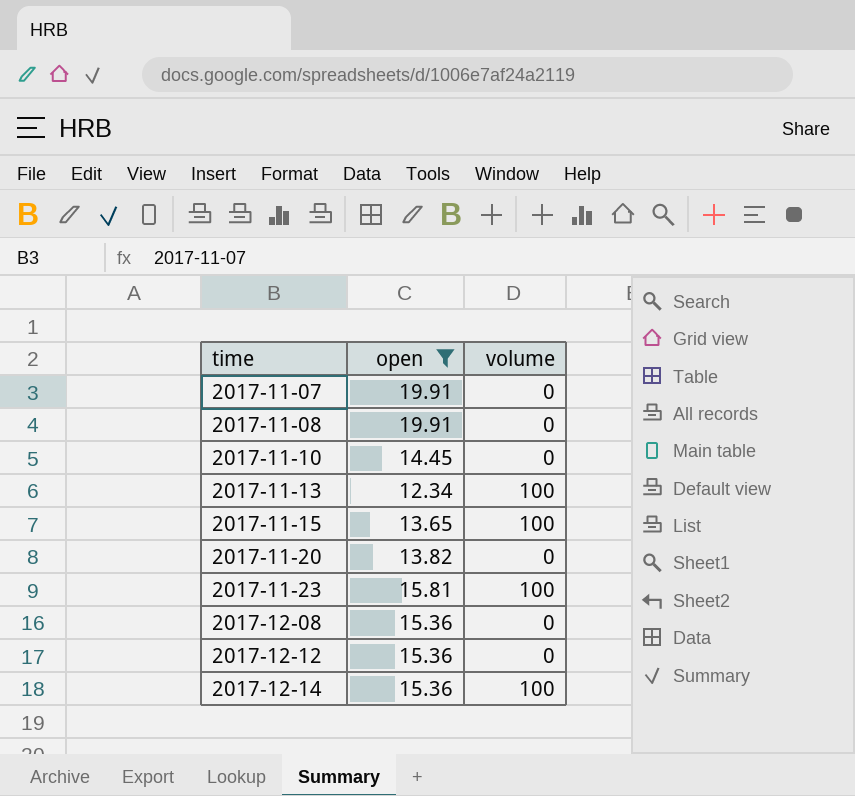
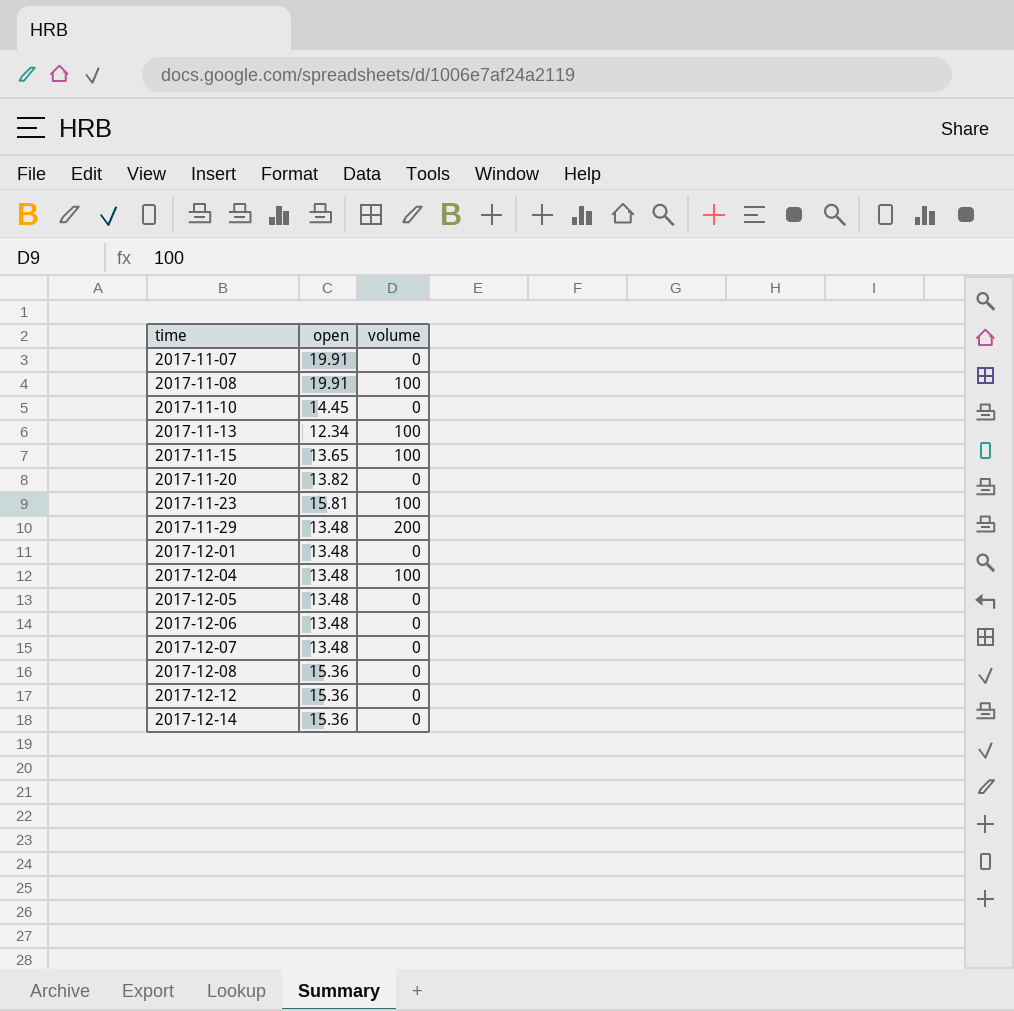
filter: open != 13.48 -> none
2017-11-08 | volume: 0 -> 100
2017-12-14 | volume: 100 -> 0

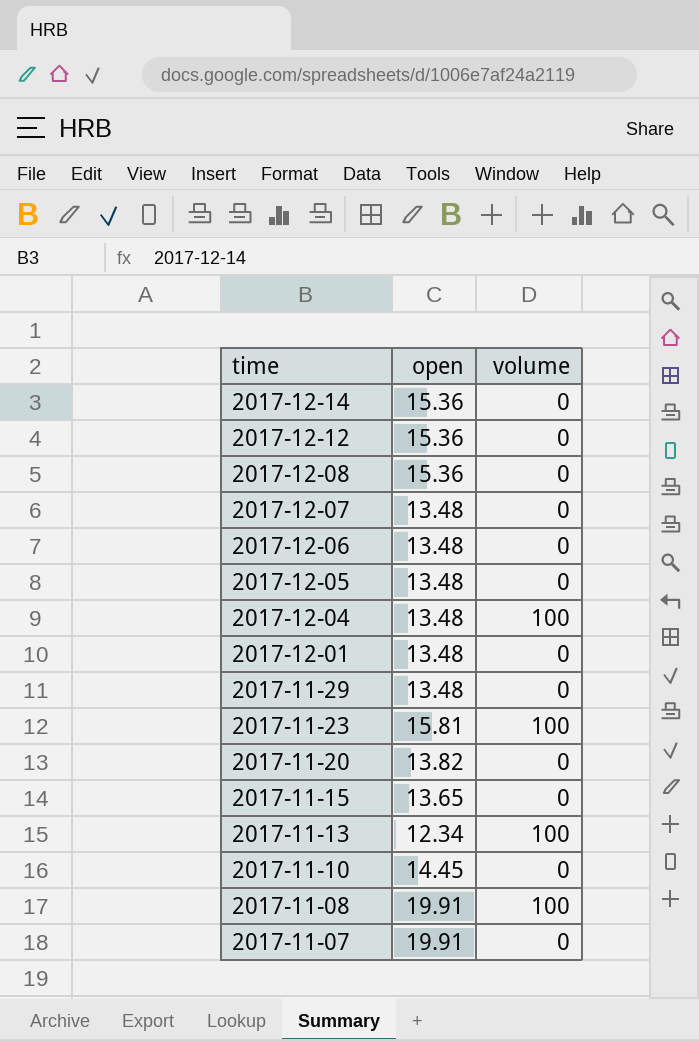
row order: time ascending -> time descending
2017-11-29 | volume: 200 -> 0
2017-11-15 | volume: 100 -> 0

